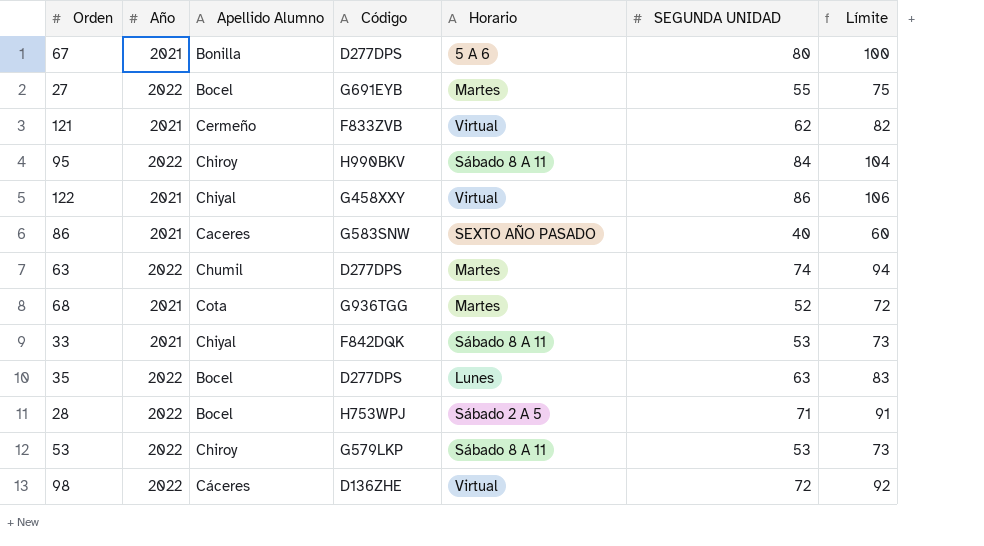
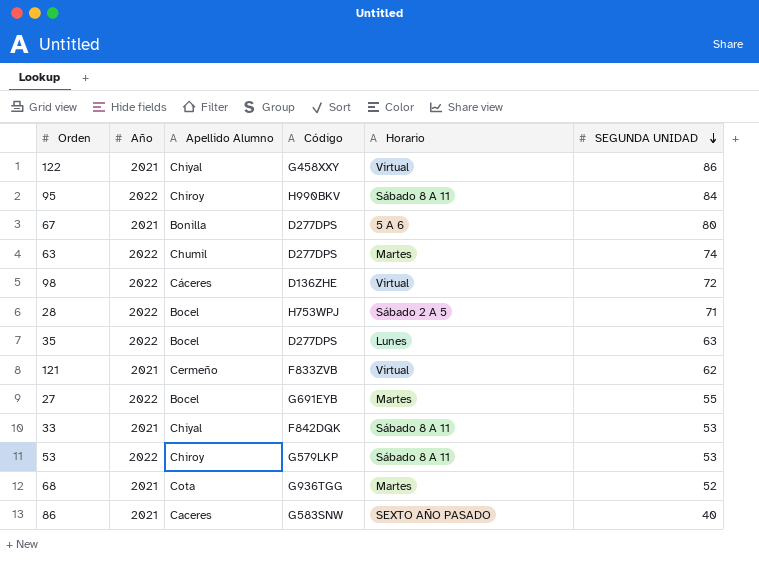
row order: none -> SEGUNDA UNIDAD descending
column Límite | formula: [SEGUNDA UNIDAD] + 20 -> none

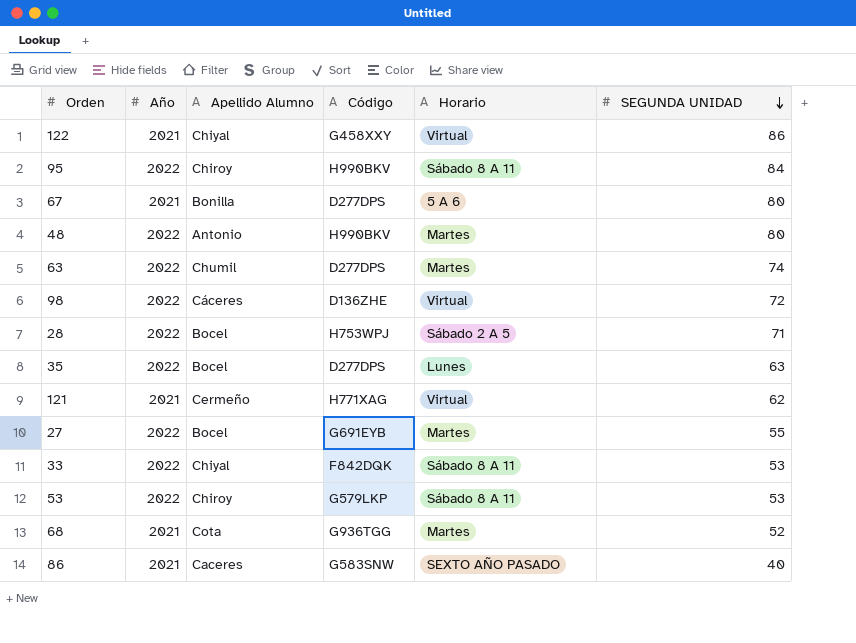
row 48: none -> 2022 | Antonio | H990BKV | Martes | 80
121 | Código: F833ZVB -> H771XAG
33 | Año: 2021 -> 2022

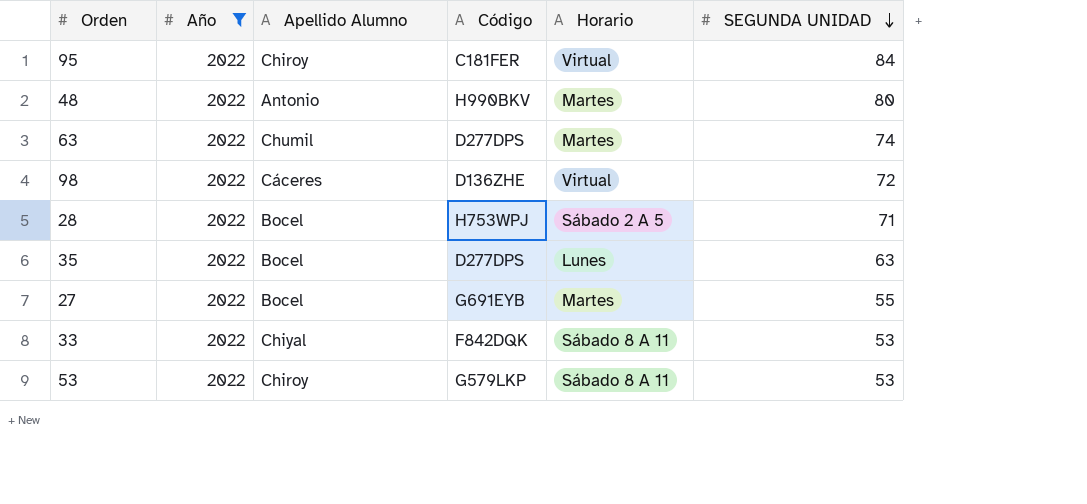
filter: none -> Año = 2022
95 | Código: H990BKV -> C181FER
95 | Horario: Sábado 8 A 11 -> Virtual

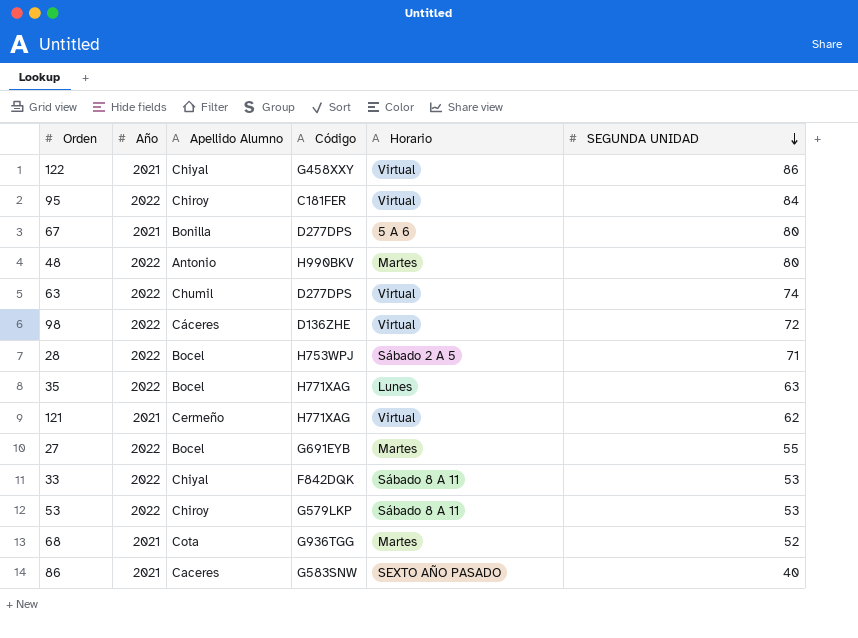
filter: Año = 2022 -> none
63 | Horario: Martes -> Virtual
35 | Código: D277DPS -> H771XAG

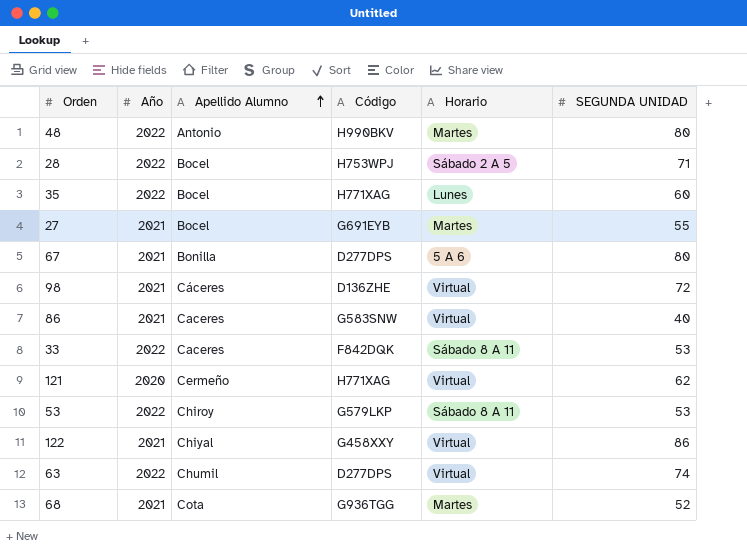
row order: SEGUNDA UNIDAD descending -> Apellido Alumno ascending
row 95: 2022 | Chiroy | C181FER | Virtual | 84 -> none
35 | SEGUNDA UNIDAD: 63 -> 60
27 | Año: 2022 -> 2021
98 | Año: 2022 -> 2021
86 | Horario: SEXTO AÑO PASADO -> Virtual
33 | Apellido Alumno: Chiyal -> Caceres
121 | Año: 2021 -> 2020

